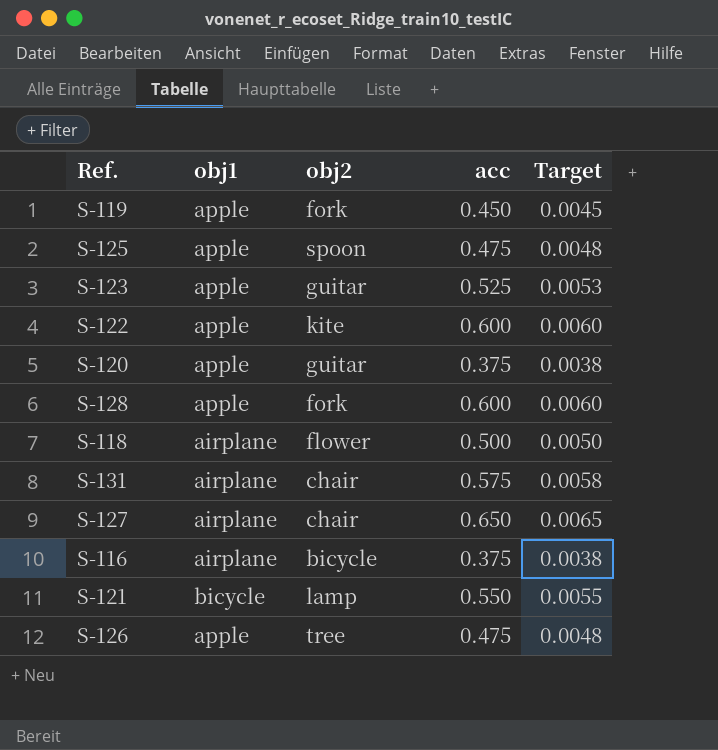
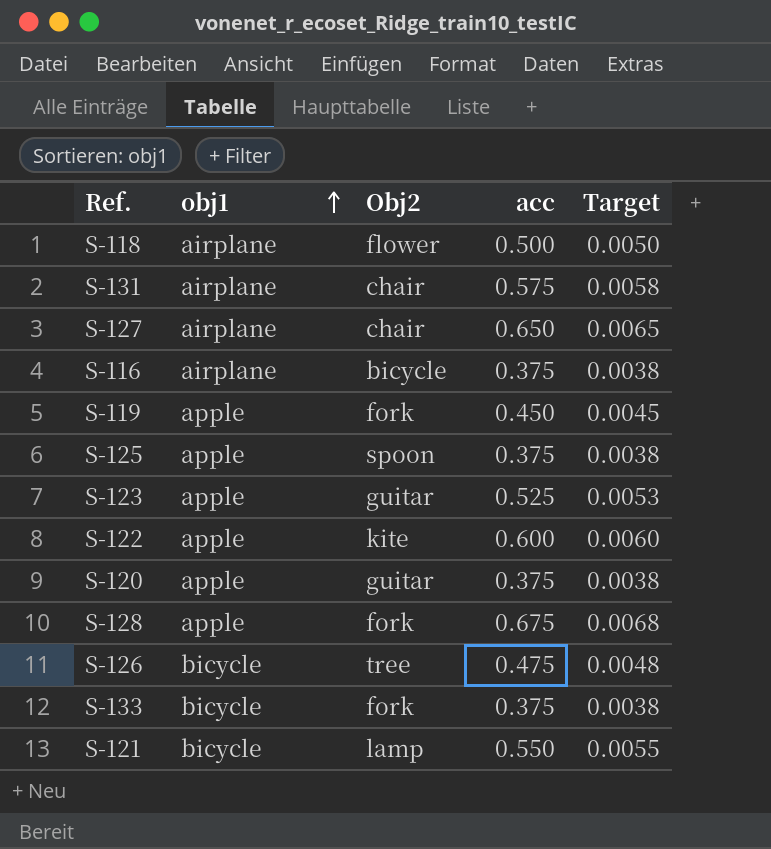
row order: none -> obj1 ascending
column name: obj2 -> Obj2
S-125 | acc: 0.475 -> 0.375
S-125 | Target: 0.0048 -> 0.0038
S-128 | acc: 0.600 -> 0.675
S-128 | Target: 0.0060 -> 0.0068
S-126 | obj1: apple -> bicycle
row S-133: none -> bicycle | fork | 0.375 | 0.0038

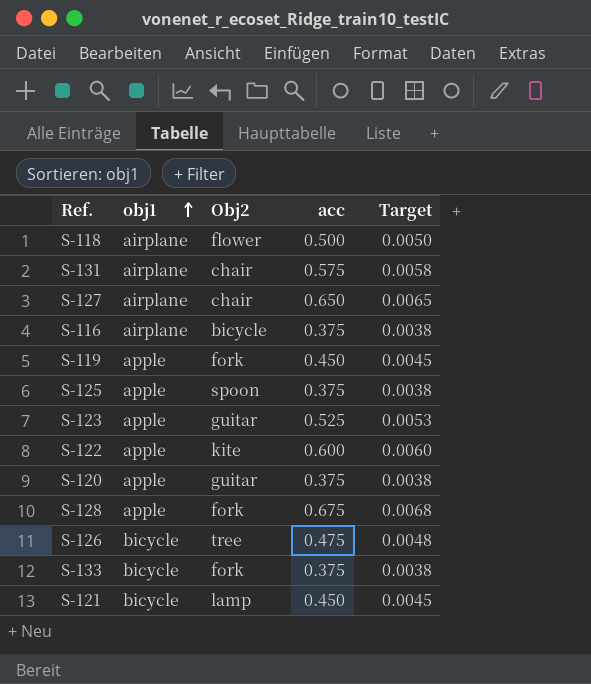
S-121 | acc: 0.550 -> 0.450
S-121 | Target: 0.0055 -> 0.0045

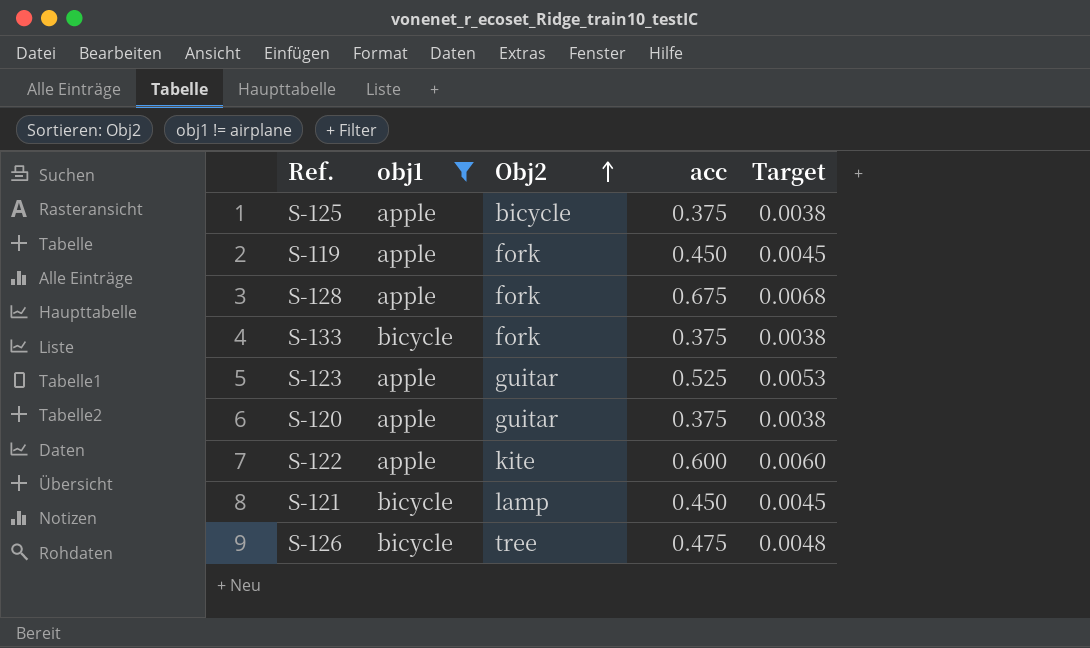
filter: none -> obj1 != airplane
row order: obj1 ascending -> Obj2 ascending
S-125 | Obj2: spoon -> bicycle

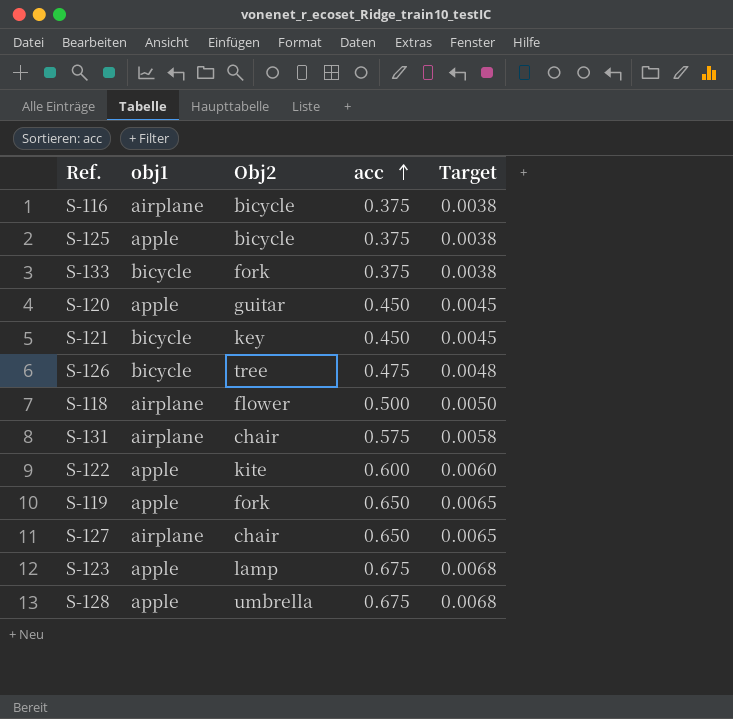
filter: obj1 != airplane -> none
row order: Obj2 ascending -> acc ascending
S-120 | acc: 0.375 -> 0.450
S-120 | Target: 0.0038 -> 0.0045
S-121 | Obj2: lamp -> key
S-119 | acc: 0.450 -> 0.650
S-119 | Target: 0.0045 -> 0.0065
S-123 | Obj2: guitar -> lamp
S-123 | acc: 0.525 -> 0.675
S-123 | Target: 0.0053 -> 0.0068
S-128 | Obj2: fork -> umbrella

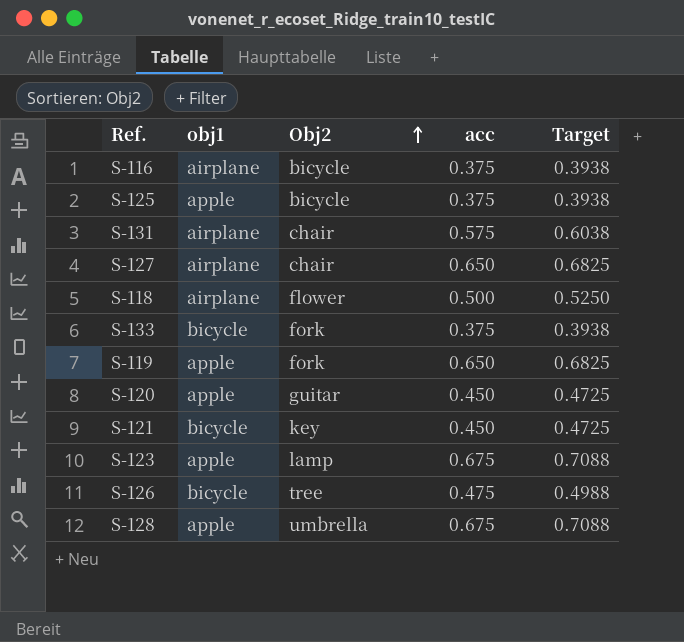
row order: acc ascending -> Obj2 ascending
column Target | formula: [acc] * 0.01 -> [acc] * 1.05
row S-122: apple | kite | 0.600 | 0.0060 -> none

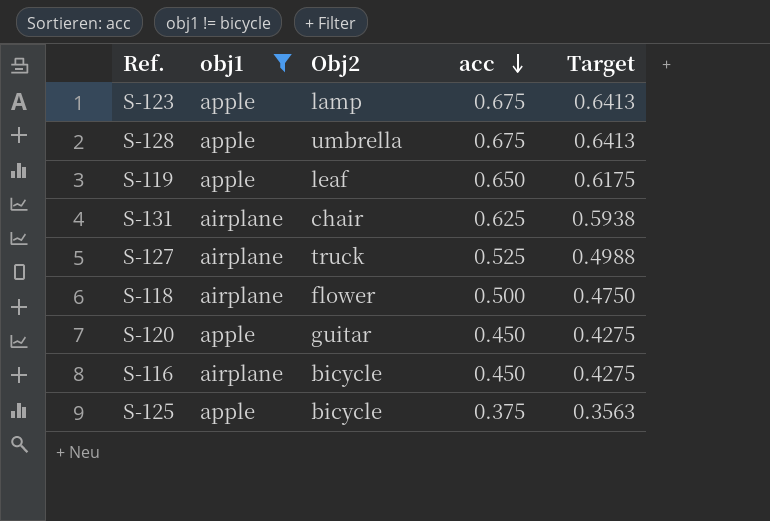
filter: none -> obj1 != bicycle
row order: Obj2 ascending -> acc descending
column Target | formula: [acc] * 1.05 -> [acc] * 0.95
S-119 | Obj2: fork -> leaf
S-131 | acc: 0.575 -> 0.625
S-127 | Obj2: chair -> truck
S-127 | acc: 0.650 -> 0.525
S-116 | acc: 0.375 -> 0.450

